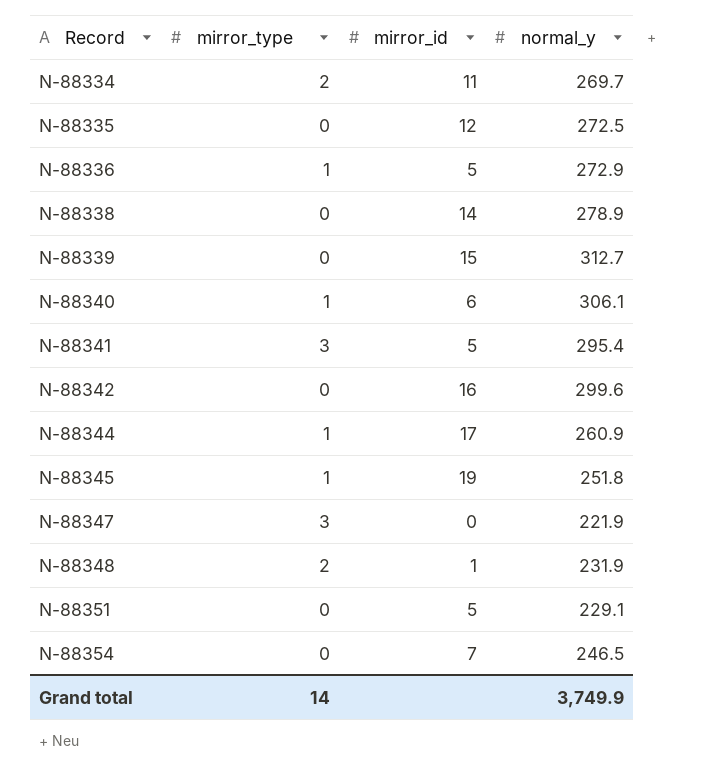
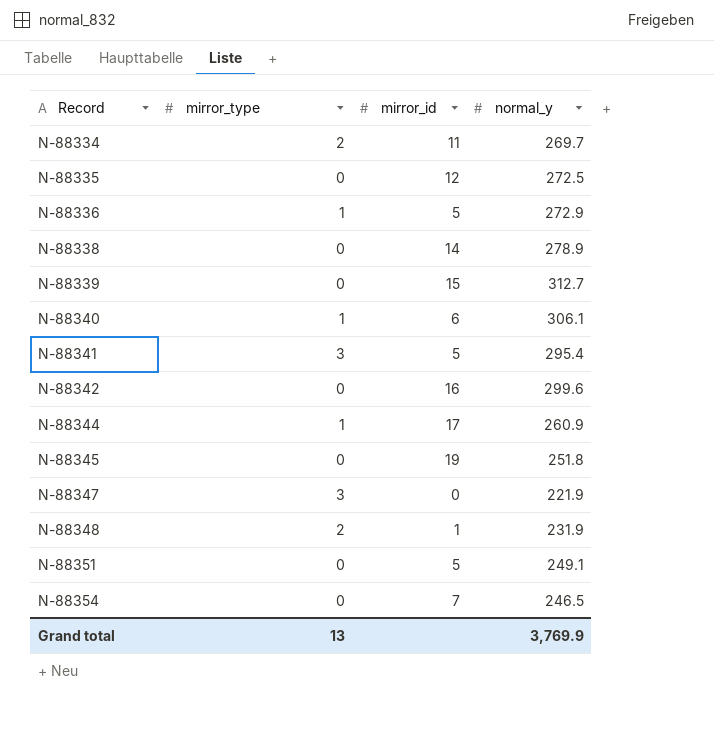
N-88345 | mirror_type: 1 -> 0
N-88351 | normal_y: 229.1 -> 249.1
Grand total | mirror_type: 14 -> 13
Grand total | normal_y: 3,749.9 -> 3,769.9

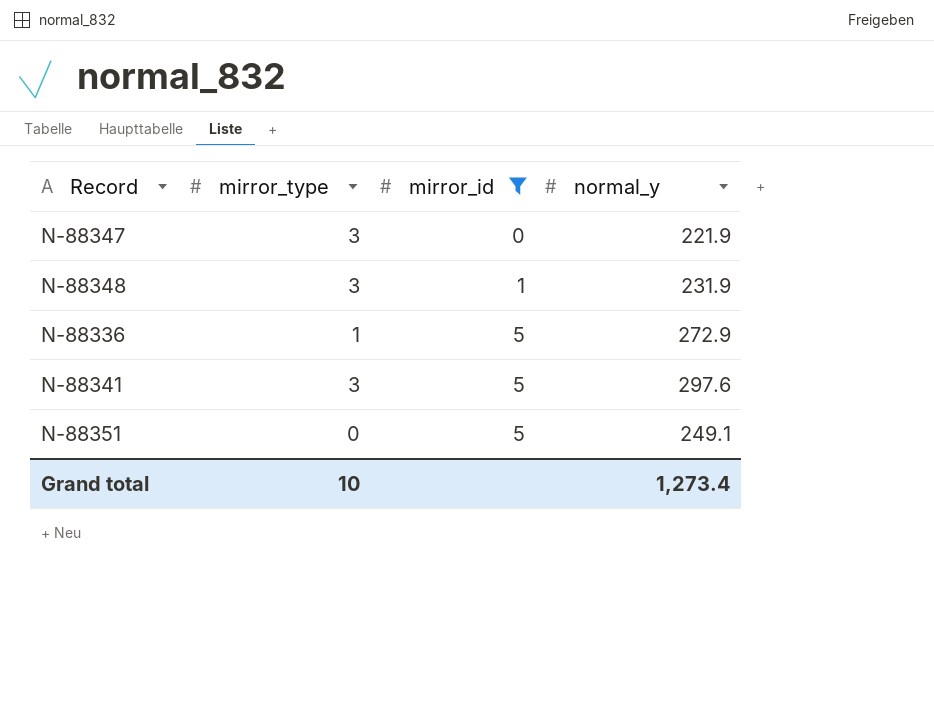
filter: none -> mirror_id <= 5
row order: Record ascending -> mirror_id ascending
N-88348 | mirror_type: 2 -> 3
N-88341 | normal_y: 295.4 -> 297.6
Grand total | mirror_type: 13 -> 10
Grand total | normal_y: 3,769.9 -> 1,273.4

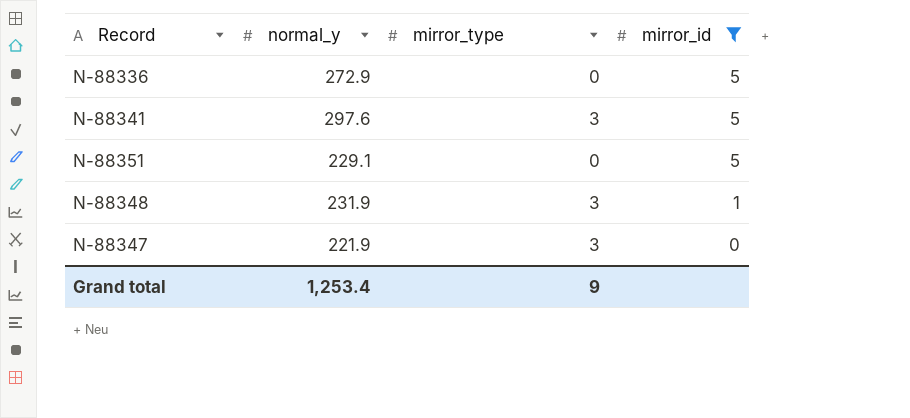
row order: mirror_id ascending -> mirror_id descending
column normal_y | position: 4 -> 2
N-88336 | mirror_type: 1 -> 0
N-88351 | normal_y: 249.1 -> 229.1
Grand total | normal_y: 1,273.4 -> 1,253.4
Grand total | mirror_type: 10 -> 9

